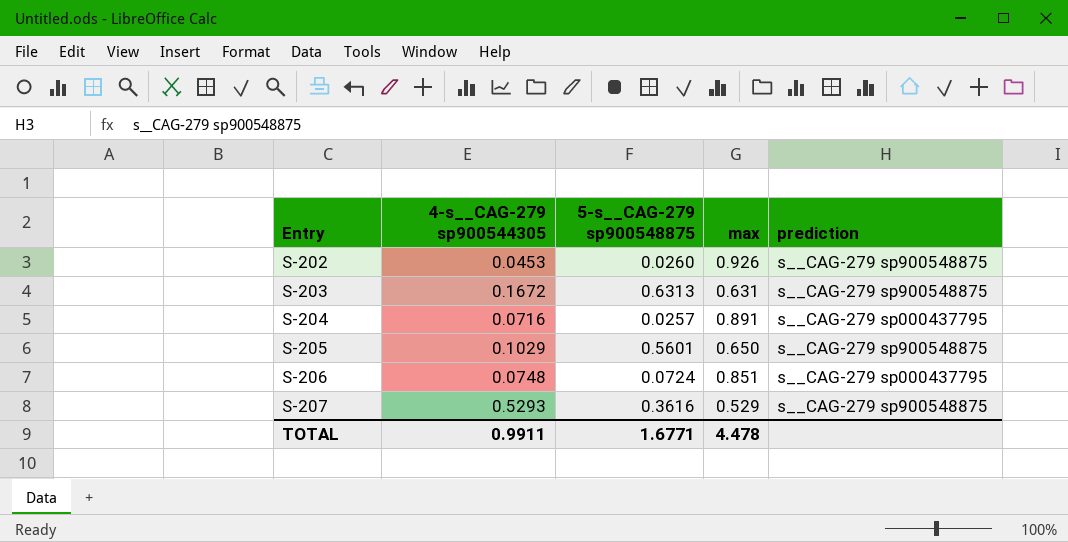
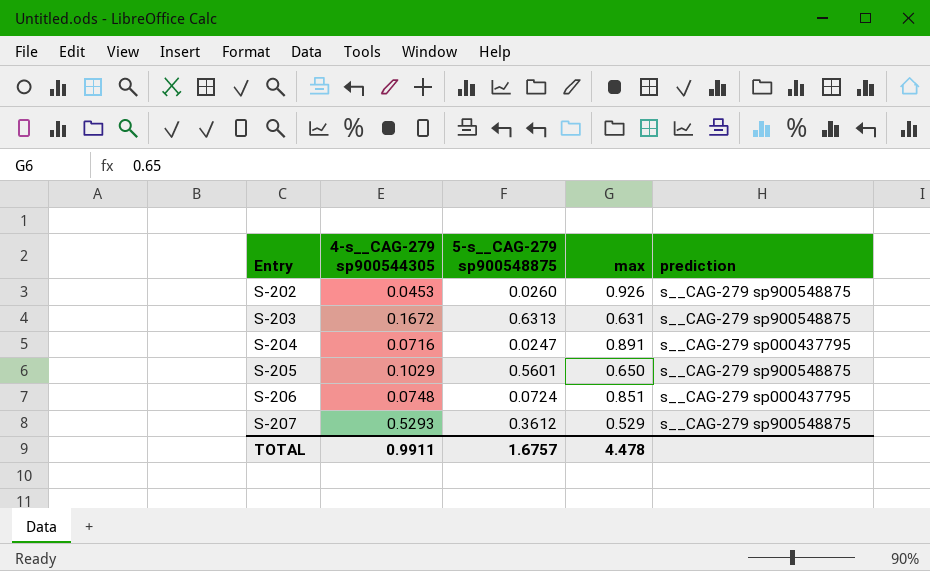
S-204 | 5-s__CAG-279 sp900548875: 0.0257 -> 0.0247
S-207 | 5-s__CAG-279 sp900548875: 0.3616 -> 0.3612
TOTAL | 5-s__CAG-279 sp900548875: 1.6771 -> 1.6757

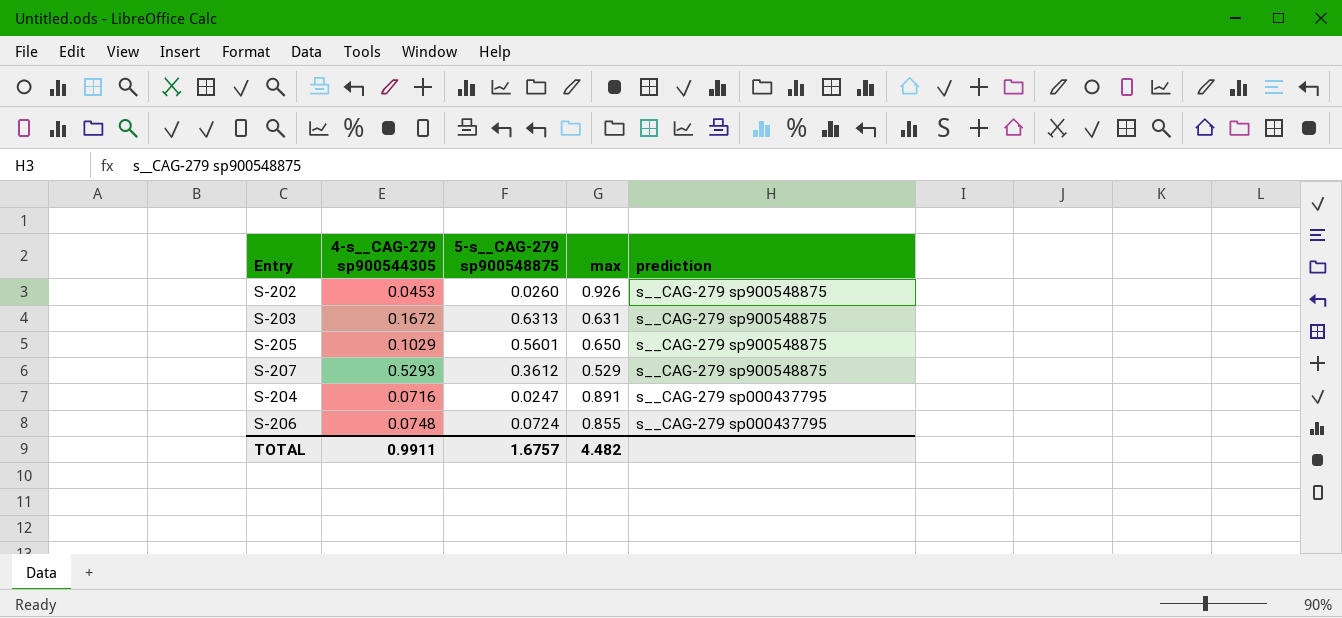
row order: Entry ascending -> prediction descending
S-206 | max: 0.851 -> 0.855
TOTAL | max: 4.478 -> 4.482

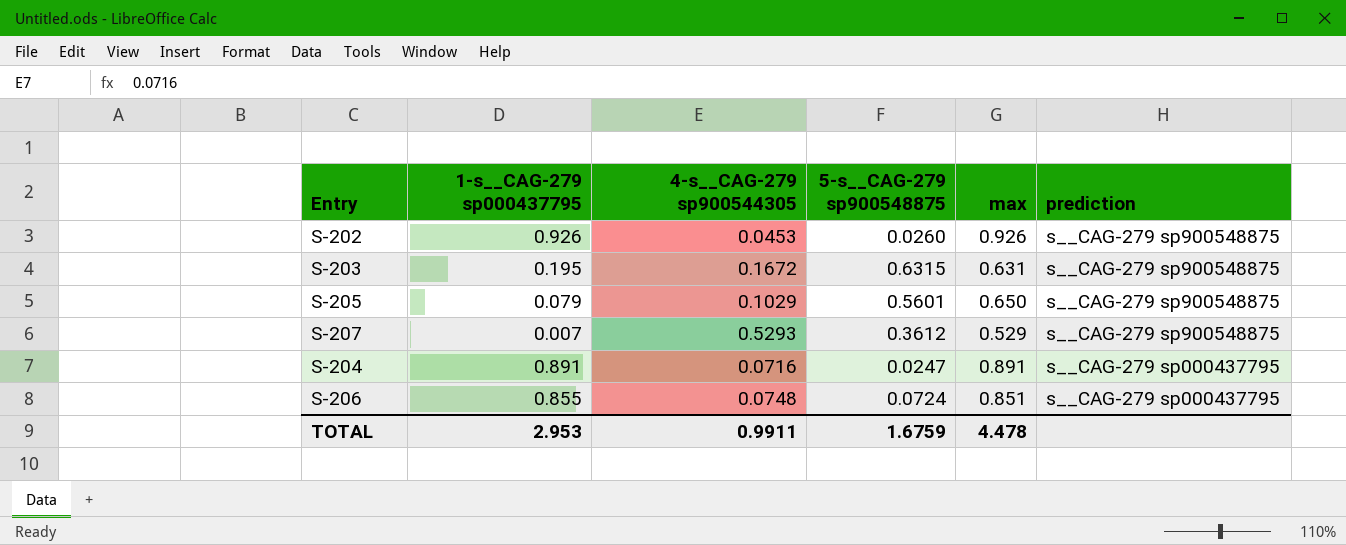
column 1-s__CAG-279 sp000437795 | position: none -> 2
S-203 | 5-s__CAG-279 sp900548875: 0.6313 -> 0.6315
S-206 | max: 0.855 -> 0.851
TOTAL | 5-s__CAG-279 sp900548875: 1.6757 -> 1.6759
TOTAL | max: 4.482 -> 4.478

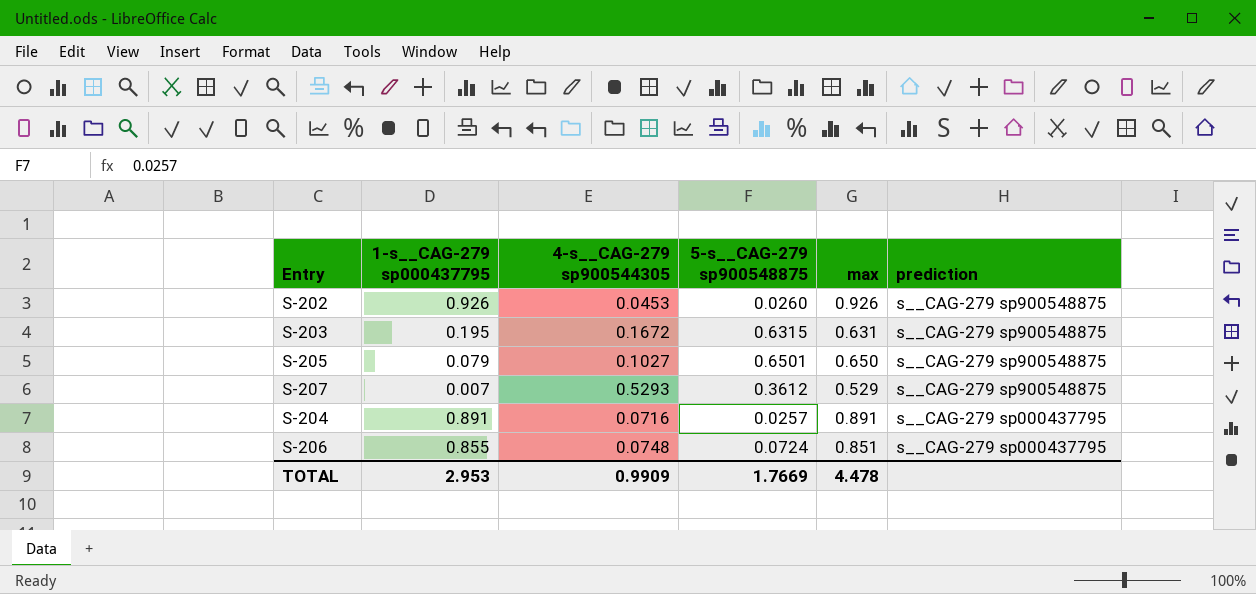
S-205 | 4-s__CAG-279 sp900544305: 0.1029 -> 0.1027
S-205 | 5-s__CAG-279 sp900548875: 0.5601 -> 0.6501
S-204 | 5-s__CAG-279 sp900548875: 0.0247 -> 0.0257
TOTAL | 4-s__CAG-279 sp900544305: 0.9911 -> 0.9909
TOTAL | 5-s__CAG-279 sp900548875: 1.6759 -> 1.7669

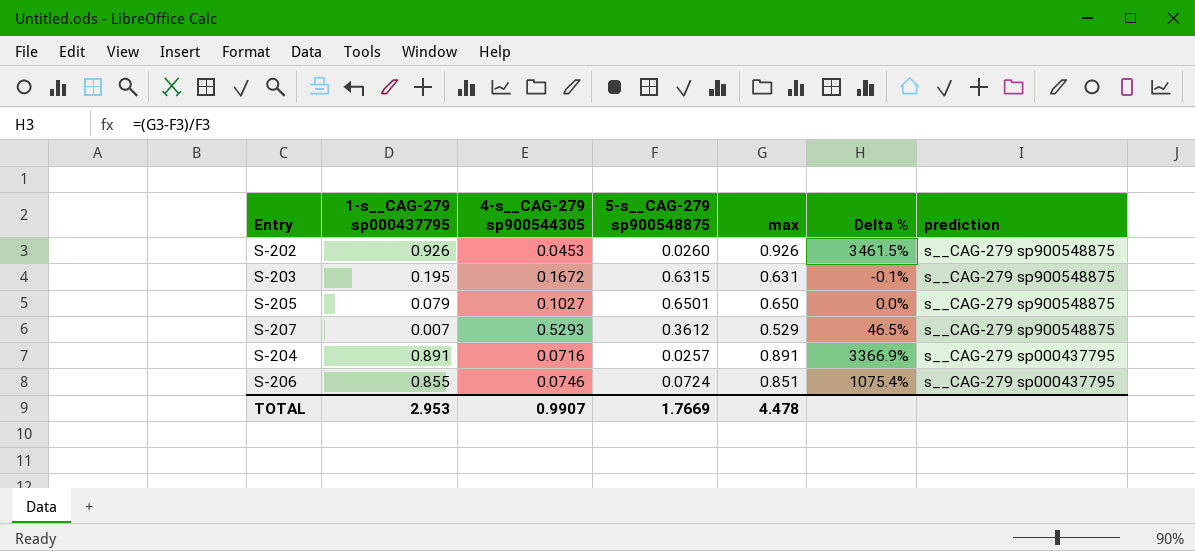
column Delta % | formula: none -> ([max] - [5-s__CAG-279 sp900548875]) / [5-s__CAG-279 sp900548875]
S-206 | 4-s__CAG-279 sp900544305: 0.0748 -> 0.0746
TOTAL | 4-s__CAG-279 sp900544305: 0.9909 -> 0.9907

